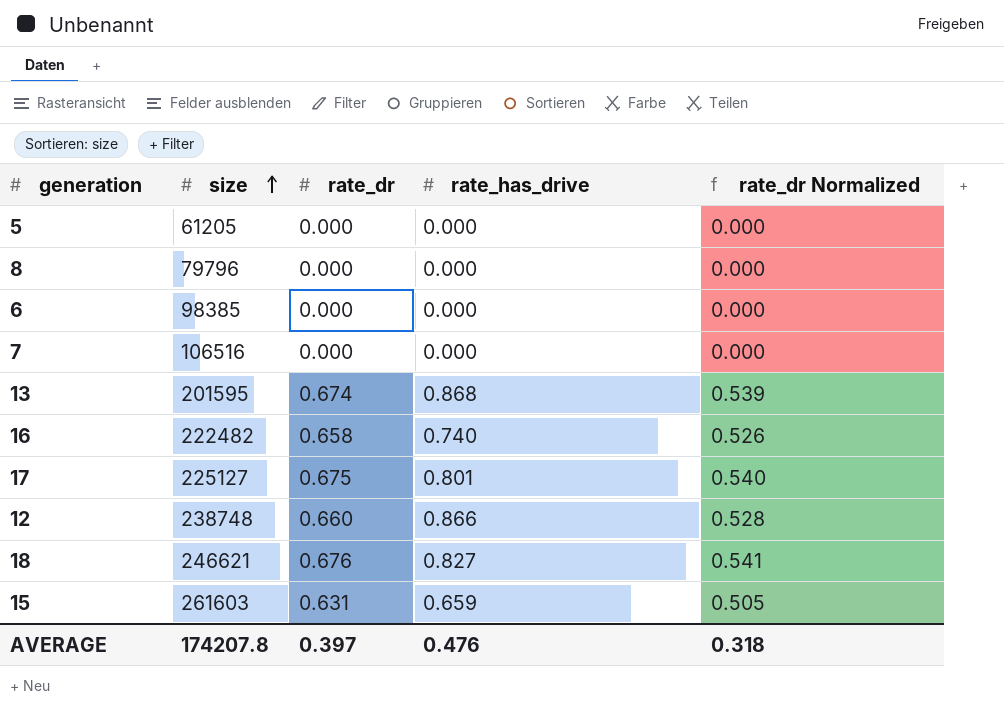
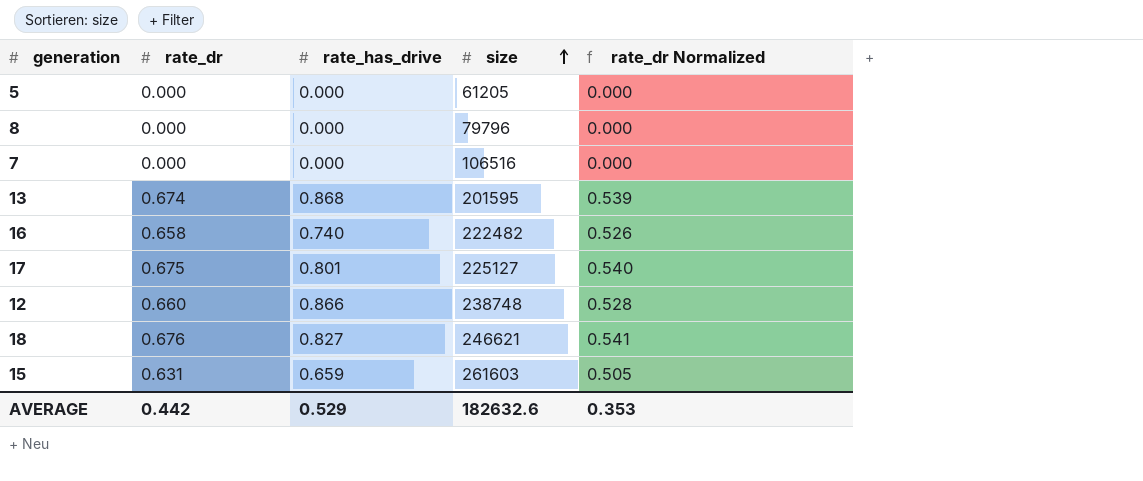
column size | position: 2 -> 4
row 6: 98385 | 0.000 | 0.000 | 0.000 -> none
AVERAGE | rate_dr: 0.397 -> 0.442
AVERAGE | rate_has_drive: 0.476 -> 0.529
AVERAGE | size: 174207.8 -> 182632.6
AVERAGE | rate_dr Normalized: 0.318 -> 0.353

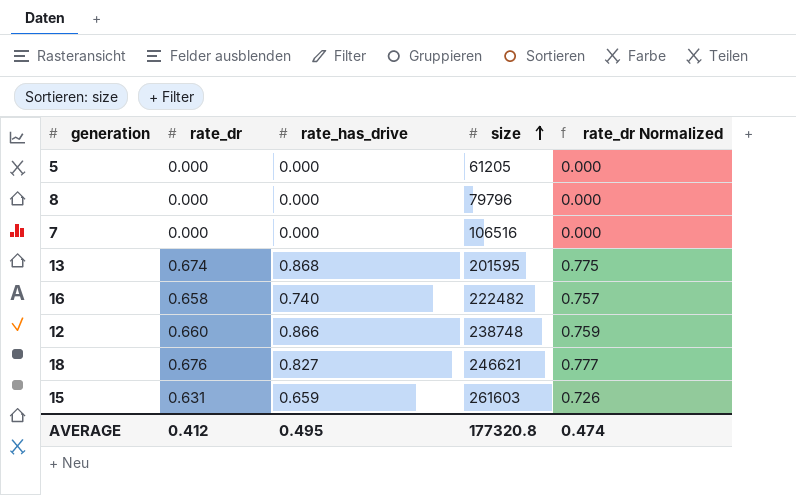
column rate_dr Normalized | formula: [rate_dr] * 0.8 -> [rate_dr] * 1.15
row 17: 0.675 | 0.801 | 225127 | 0.540 -> none
AVERAGE | rate_dr: 0.442 -> 0.412
AVERAGE | rate_has_drive: 0.529 -> 0.495
AVERAGE | size: 182632.6 -> 177320.8
AVERAGE | rate_dr Normalized: 0.353 -> 0.474

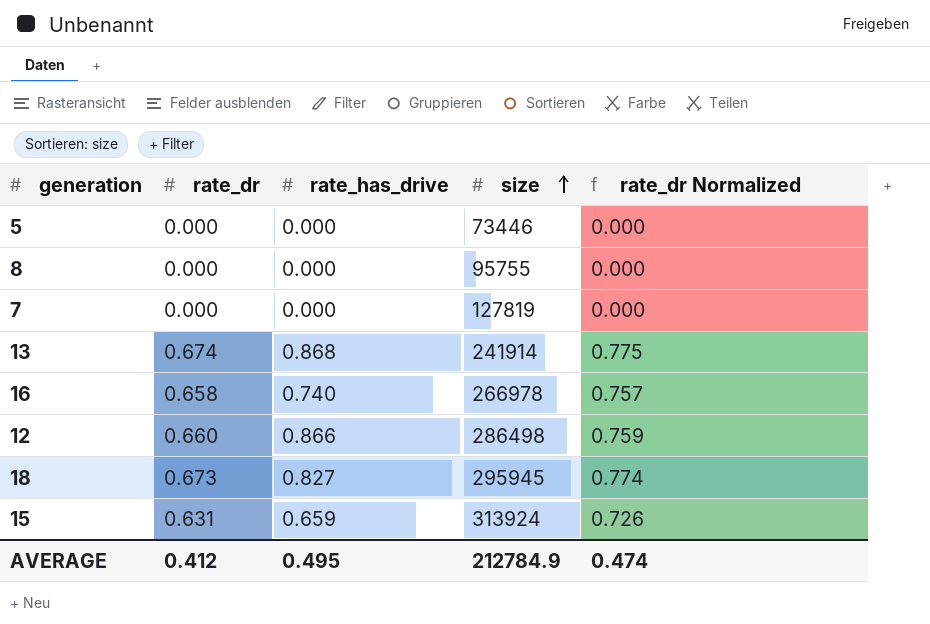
5 | size: 61205 -> 73446
8 | size: 79796 -> 95755
7 | size: 106516 -> 127819
13 | size: 201595 -> 241914
16 | size: 222482 -> 266978
12 | size: 238748 -> 286498
18 | rate_dr: 0.676 -> 0.673
18 | size: 246621 -> 295945
18 | rate_dr Normalized: 0.777 -> 0.774
15 | size: 261603 -> 313924
AVERAGE | size: 177320.8 -> 212784.9

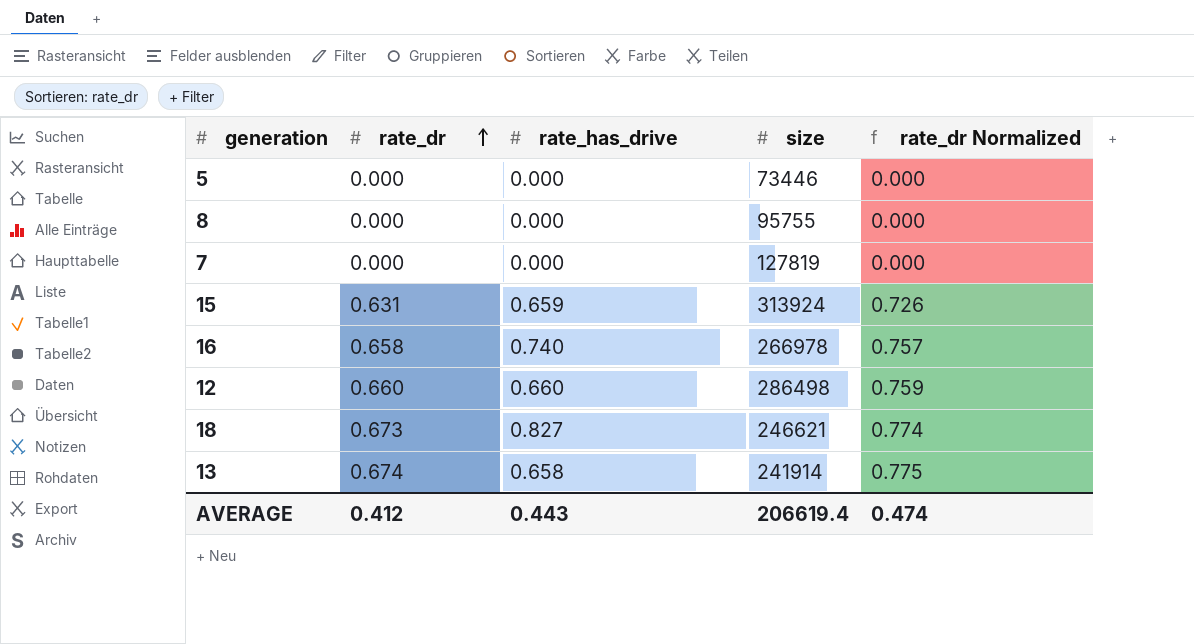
row order: size ascending -> rate_dr ascending
12 | rate_has_drive: 0.866 -> 0.660
18 | size: 295945 -> 246621
13 | rate_has_drive: 0.868 -> 0.658
AVERAGE | rate_has_drive: 0.495 -> 0.443
AVERAGE | size: 212784.9 -> 206619.4

